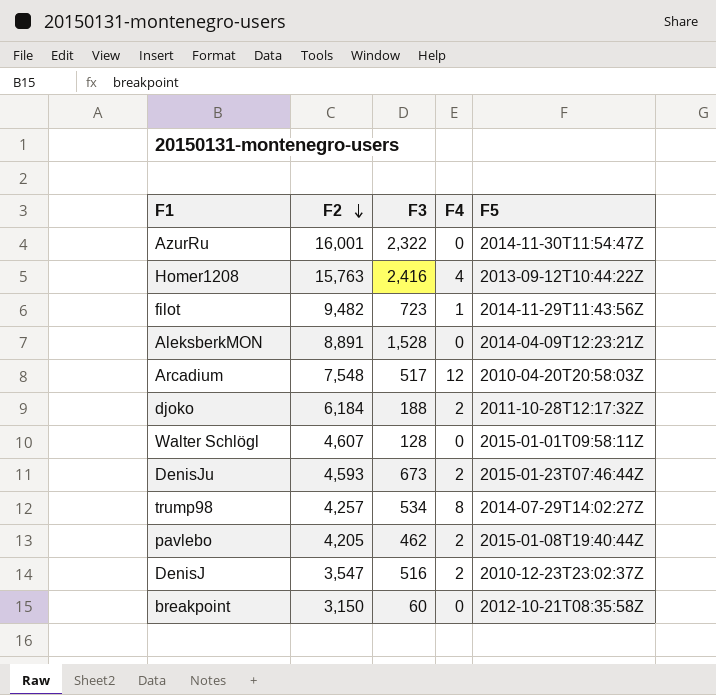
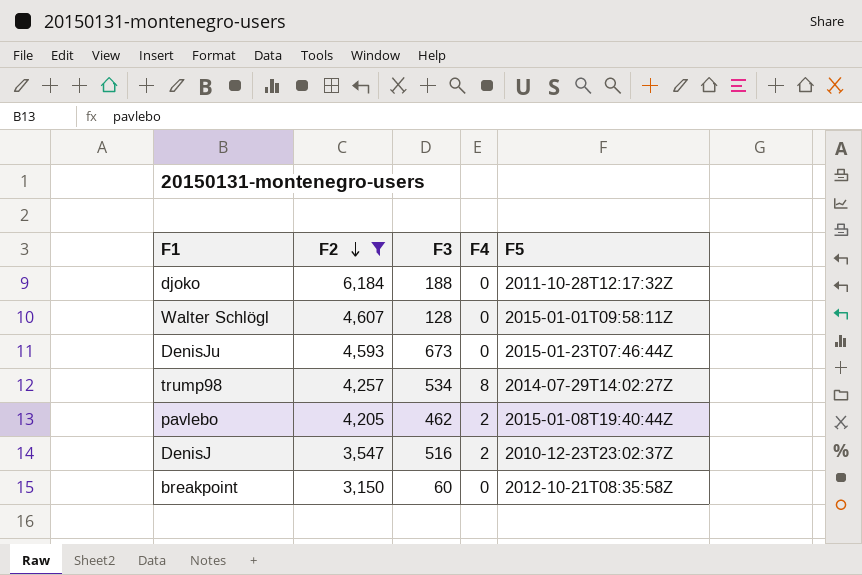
filter: none -> F2 <= 6,184
djoko | F4: 2 -> 0
DenisJu | F4: 2 -> 0

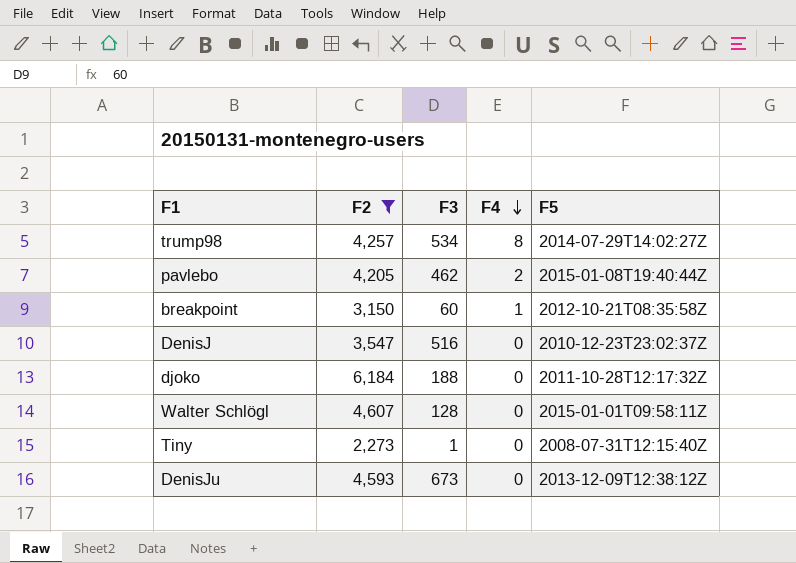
row order: F2 descending -> F4 descending
breakpoint | F4: 0 -> 1
DenisJ | F4: 2 -> 0
row Tiny: none -> 2,273 | 1 | 0 | 2008-07-31T12:15:40Z
DenisJu | F5: 2015-01-23T07:46:44Z -> 2013-12-09T12:38:12Z

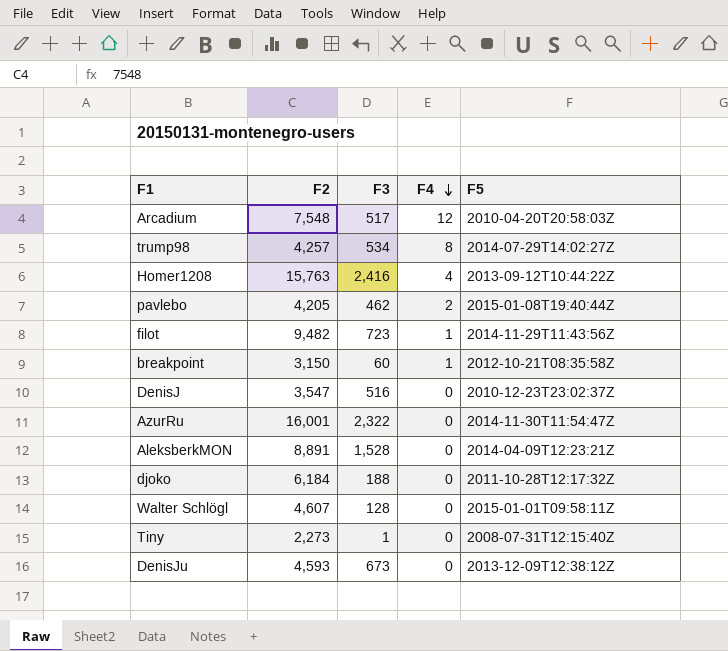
filter: F2 <= 6,184 -> none

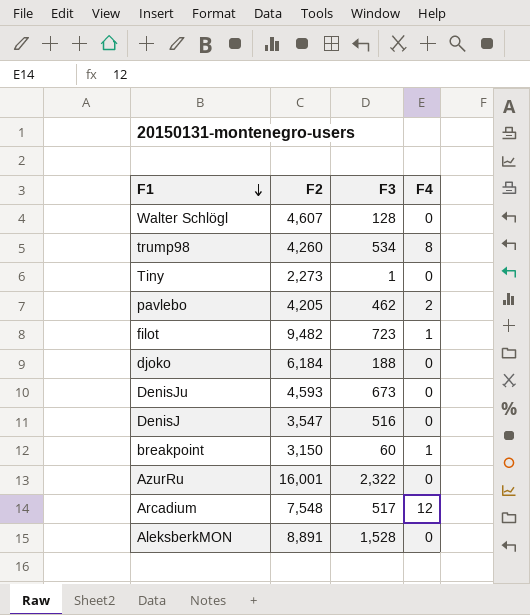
row order: F4 descending -> F1 descending
column F5 | position: 5 -> none
row Homer1208: 15,763 | 2,416 | 4 | 2013-09-12T10:44:22Z -> none
trump98 | F2: 4,257 -> 4,260

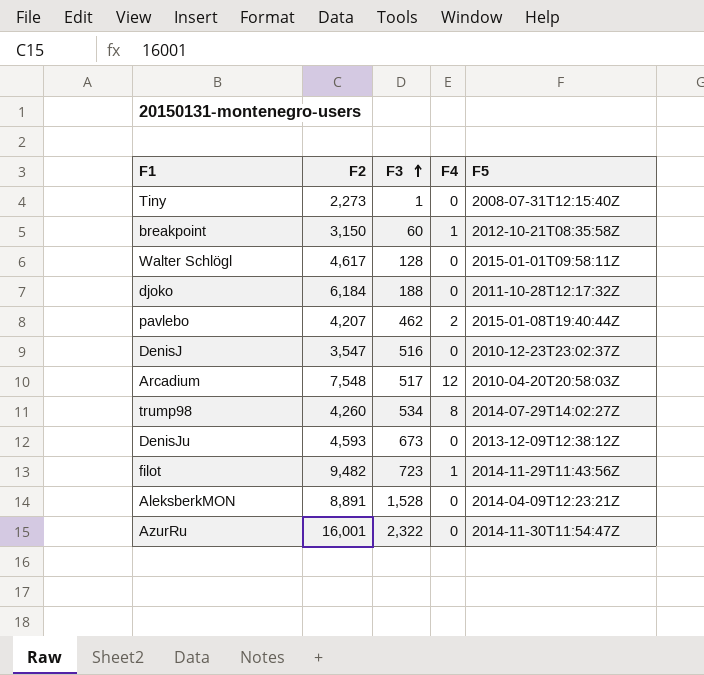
row order: F1 descending -> F3 ascending
column F5 | position: none -> 5
Walter Schlögl | F2: 4,607 -> 4,617
pavlebo | F2: 4,205 -> 4,207

